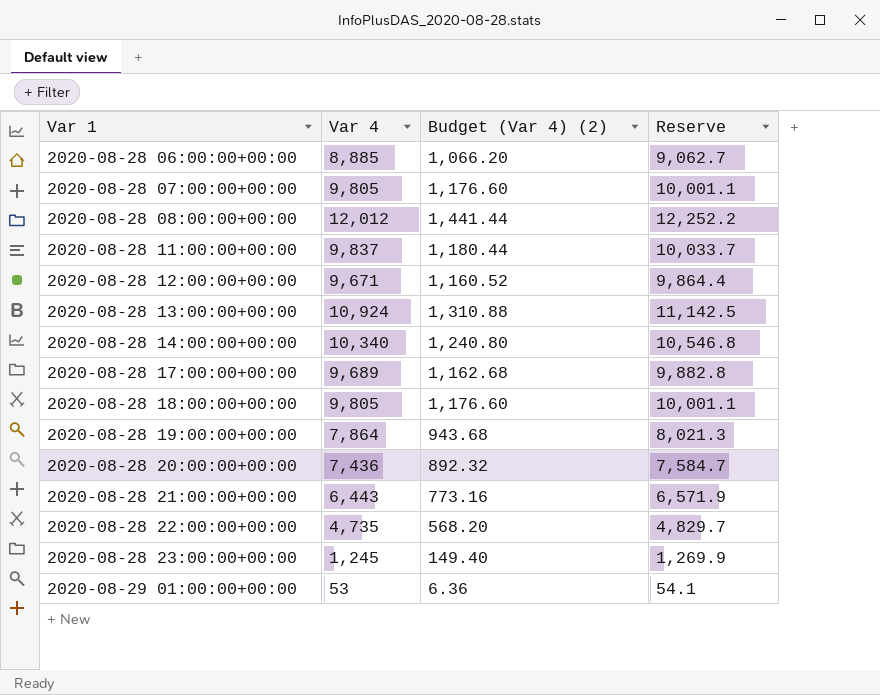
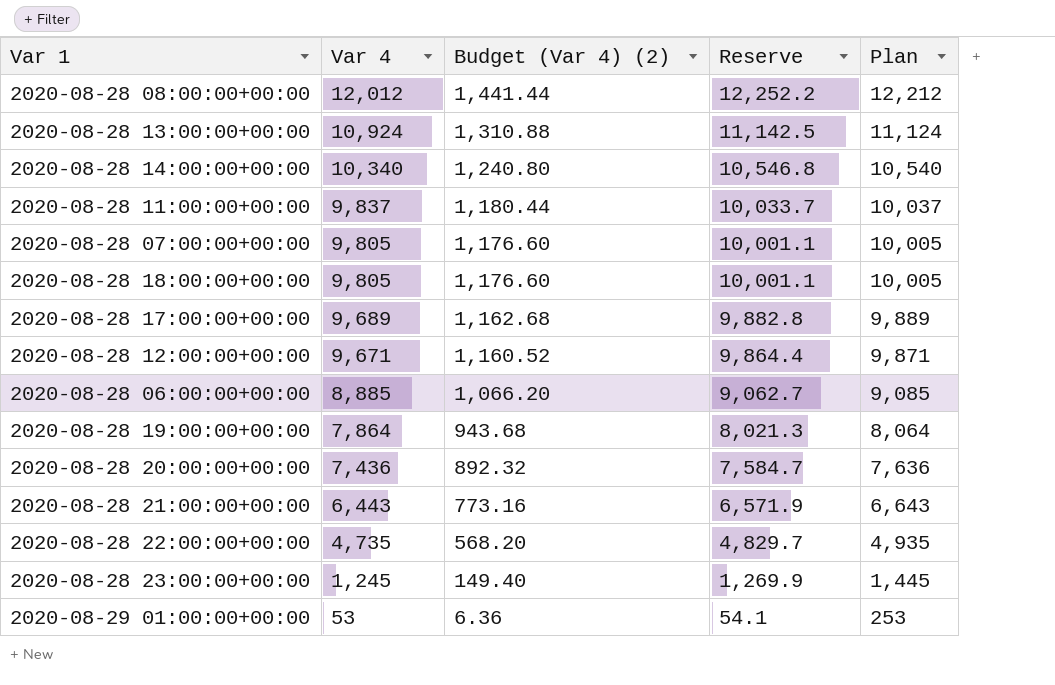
row order: Var 1 ascending -> Var 4 descending
column Plan | formula: none -> [Var 4] + 200

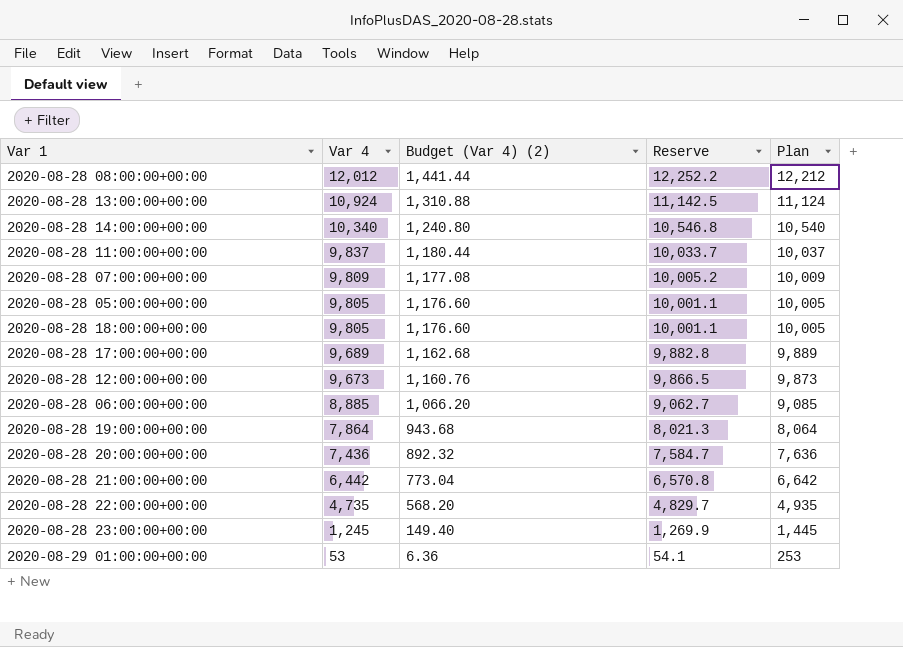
2020-08-28 07:00:00+00:00 | Var 4: 9,805 -> 9,809
2020-08-28 07:00:00+00:00 | Budget (Var 4) (2): 1,176.60 -> 1,177.08
2020-08-28 07:00:00+00:00 | Reserve: 10,001.1 -> 10,005.2
2020-08-28 07:00:00+00:00 | Plan: 10,005 -> 10,009
row 2020-08-28 05:00:00+00:00: none -> 9,805 | 1,176.60 | 10,001.1 | 10,005
2020-08-28 12:00:00+00:00 | Var 4: 9,671 -> 9,673
2020-08-28 12:00:00+00:00 | Budget (Var 4) (2): 1,160.52 -> 1,160.76
2020-08-28 12:00:00+00:00 | Reserve: 9,864.4 -> 9,866.5
2020-08-28 12:00:00+00:00 | Plan: 9,871 -> 9,873
2020-08-28 21:00:00+00:00 | Var 4: 6,443 -> 6,442
2020-08-28 21:00:00+00:00 | Budget (Var 4) (2): 773.16 -> 773.04
2020-08-28 21:00:00+00:00 | Reserve: 6,571.9 -> 6,570.8
2020-08-28 21:00:00+00:00 | Plan: 6,643 -> 6,642

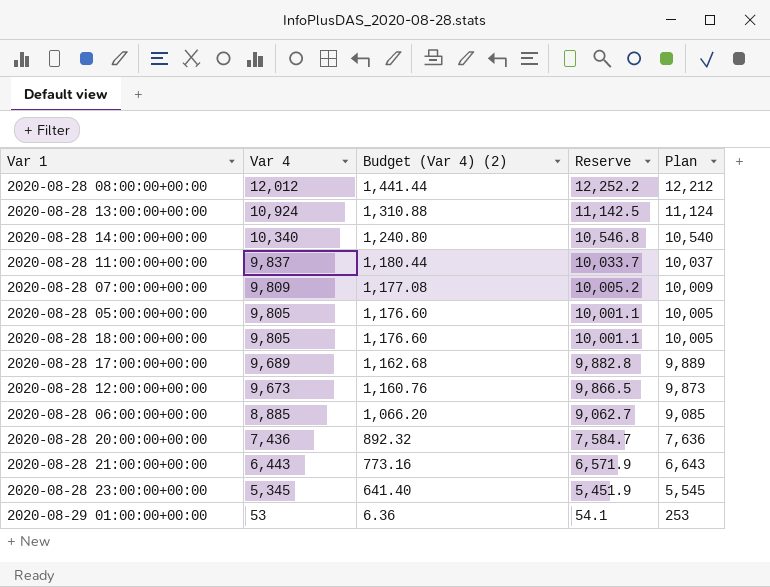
row 2020-08-28 19:00:00+00:00: 7,864 | 943.68 | 8,021.3 | 8,064 -> none
row 2020-08-28 22:00:00+00:00: 4,735 | 568.20 | 4,829.7 | 4,935 -> none
2020-08-28 21:00:00+00:00 | Var 4: 6,442 -> 6,443
2020-08-28 21:00:00+00:00 | Budget (Var 4) (2): 773.04 -> 773.16
2020-08-28 21:00:00+00:00 | Reserve: 6,570.8 -> 6,571.9
2020-08-28 21:00:00+00:00 | Plan: 6,642 -> 6,643
2020-08-28 23:00:00+00:00 | Var 4: 1,245 -> 5,345
2020-08-28 23:00:00+00:00 | Budget (Var 4) (2): 149.40 -> 641.40
2020-08-28 23:00:00+00:00 | Reserve: 1,269.9 -> 5,451.9
2020-08-28 23:00:00+00:00 | Plan: 1,445 -> 5,545

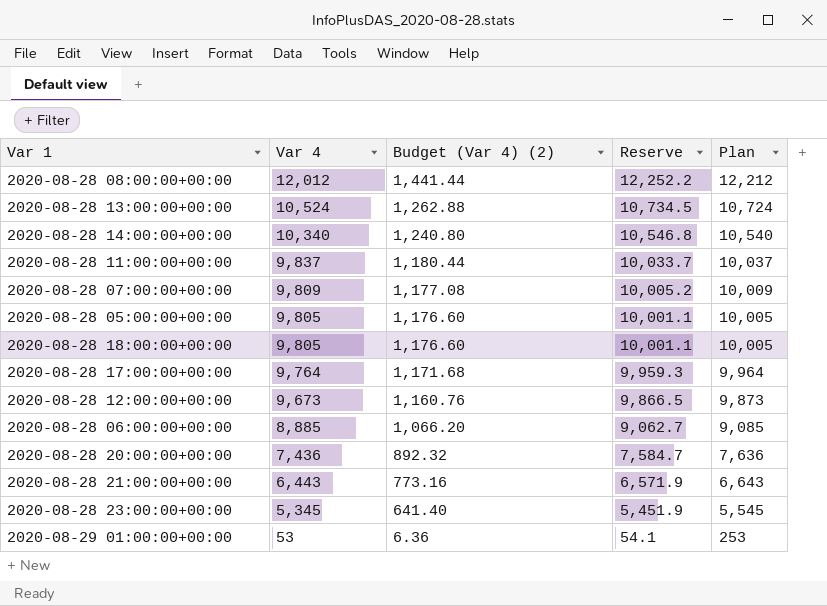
2020-08-28 13:00:00+00:00 | Var 4: 10,924 -> 10,524
2020-08-28 13:00:00+00:00 | Budget (Var 4) (2): 1,310.88 -> 1,262.88
2020-08-28 13:00:00+00:00 | Reserve: 11,142.5 -> 10,734.5
2020-08-28 13:00:00+00:00 | Plan: 11,124 -> 10,724
2020-08-28 17:00:00+00:00 | Var 4: 9,689 -> 9,764
2020-08-28 17:00:00+00:00 | Budget (Var 4) (2): 1,162.68 -> 1,171.68
2020-08-28 17:00:00+00:00 | Reserve: 9,882.8 -> 9,959.3
2020-08-28 17:00:00+00:00 | Plan: 9,889 -> 9,964

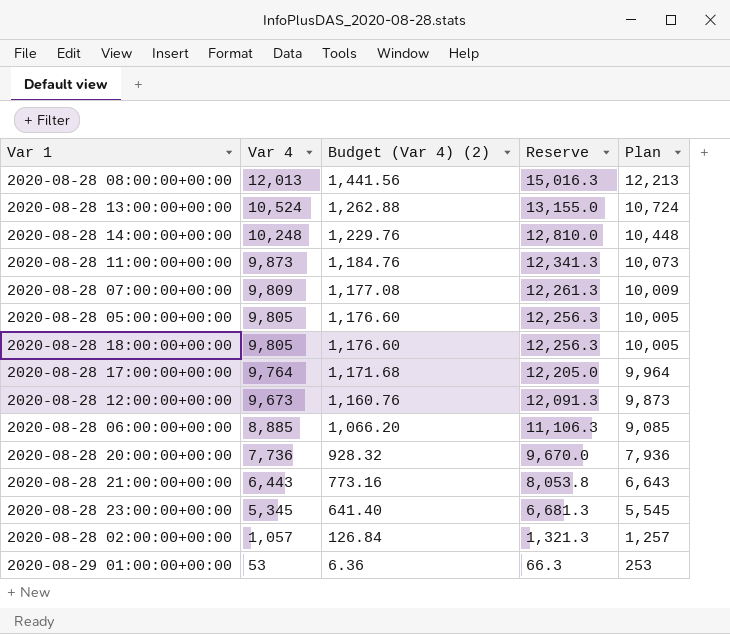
column Reserve | formula: [Var 4] * 1.02 -> [Var 4] * 1.25
2020-08-28 08:00:00+00:00 | Var 4: 12,012 -> 12,013
2020-08-28 08:00:00+00:00 | Budget (Var 4) (2): 1,441.44 -> 1,441.56
2020-08-28 08:00:00+00:00 | Plan: 12,212 -> 12,213
2020-08-28 14:00:00+00:00 | Var 4: 10,340 -> 10,248
2020-08-28 14:00:00+00:00 | Budget (Var 4) (2): 1,240.80 -> 1,229.76
2020-08-28 14:00:00+00:00 | Plan: 10,540 -> 10,448
2020-08-28 11:00:00+00:00 | Var 4: 9,837 -> 9,873
2020-08-28 11:00:00+00:00 | Budget (Var 4) (2): 1,180.44 -> 1,184.76
2020-08-28 11:00:00+00:00 | Plan: 10,037 -> 10,073
2020-08-28 20:00:00+00:00 | Var 4: 7,436 -> 7,736
2020-08-28 20:00:00+00:00 | Budget (Var 4) (2): 892.32 -> 928.32
2020-08-28 20:00:00+00:00 | Plan: 7,636 -> 7,936
row 2020-08-28 02:00:00+00:00: none -> 1,057 | 126.84 | 1,321.3 | 1,257

